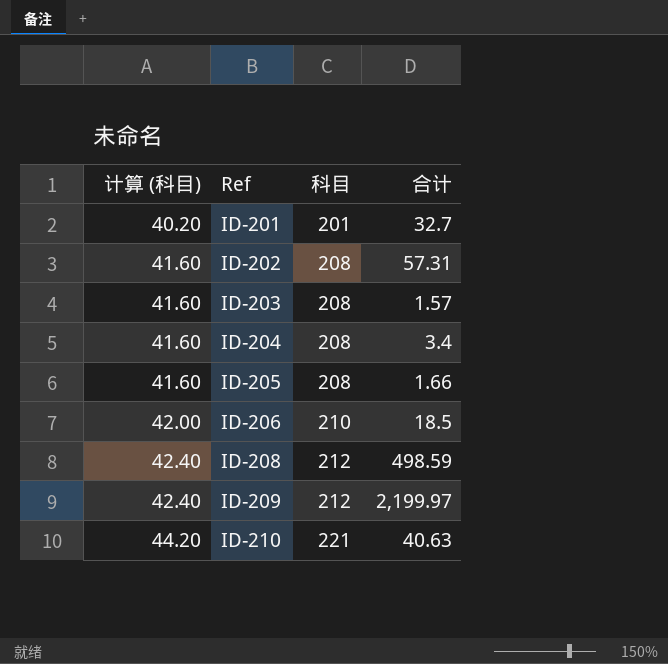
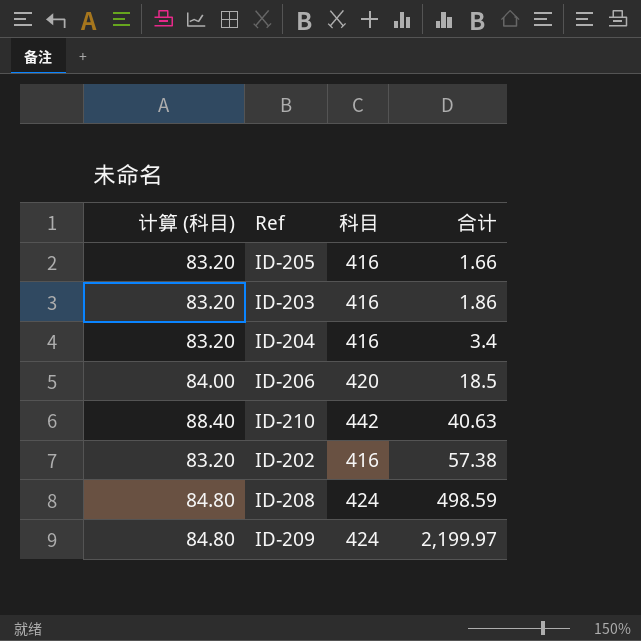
row order: 计算 (科目) ascending -> 合计 ascending
row ID-201: 40.20 | 201 | 32.7 -> none
ID-205 | 计算 (科目): 41.60 -> 83.20
ID-205 | 科目: 208 -> 416
ID-203 | 计算 (科目): 41.60 -> 83.20
ID-203 | 科目: 208 -> 416
ID-203 | 合计: 1.57 -> 1.86
ID-204 | 计算 (科目): 41.60 -> 83.20
ID-204 | 科目: 208 -> 416
ID-206 | 计算 (科目): 42.00 -> 84.00
ID-206 | 科目: 210 -> 420
ID-210 | 计算 (科目): 44.20 -> 88.40
ID-210 | 科目: 221 -> 442
ID-202 | 计算 (科目): 41.60 -> 83.20
ID-202 | 科目: 208 -> 416
ID-202 | 合计: 57.31 -> 57.38
ID-208 | 计算 (科目): 42.40 -> 84.80
ID-208 | 科目: 212 -> 424
ID-209 | 计算 (科目): 42.40 -> 84.80
ID-209 | 科目: 212 -> 424

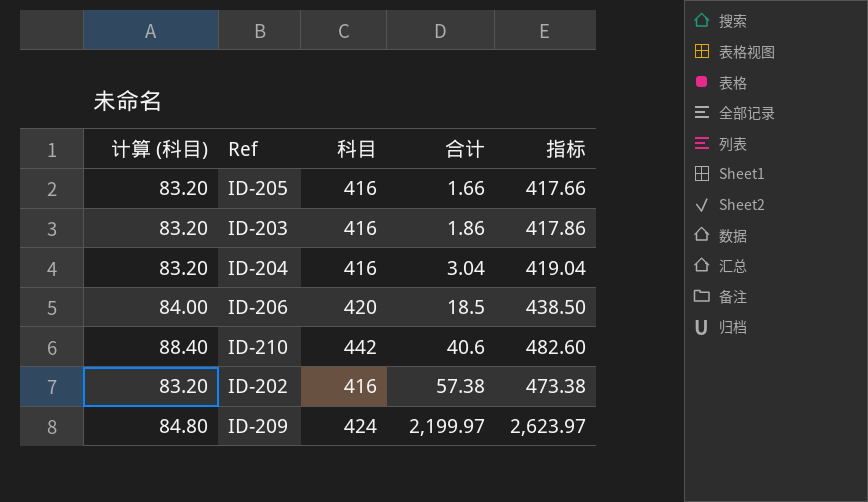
column 指标 | formula: none -> [科目] + [合计]
row ID-208: 84.80 | 424 | 498.59 -> none
ID-204 | 合计: 3.4 -> 3.04
ID-210 | 合计: 40.63 -> 40.6

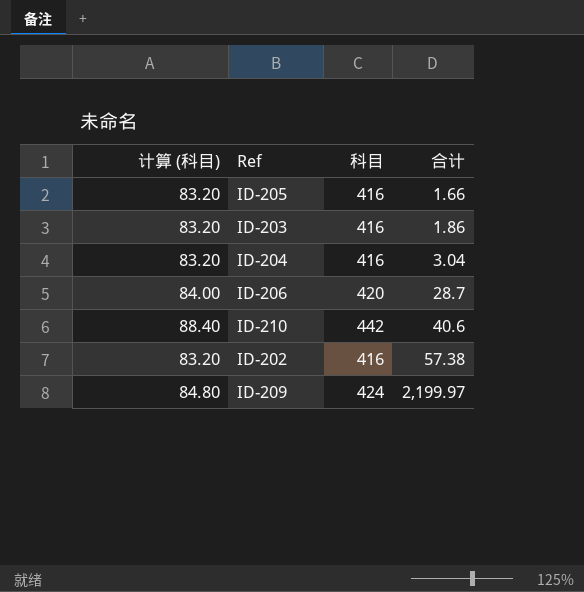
column 指标 | formula: [科目] + [合计] -> none
ID-206 | 合计: 18.5 -> 28.7

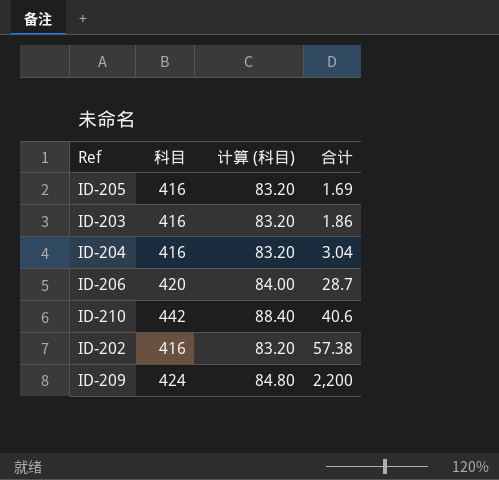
column 计算 (科目) | position: 1 -> 3
ID-205 | 合计: 1.66 -> 1.69
ID-209 | 合计: 2,199.97 -> 2,200

